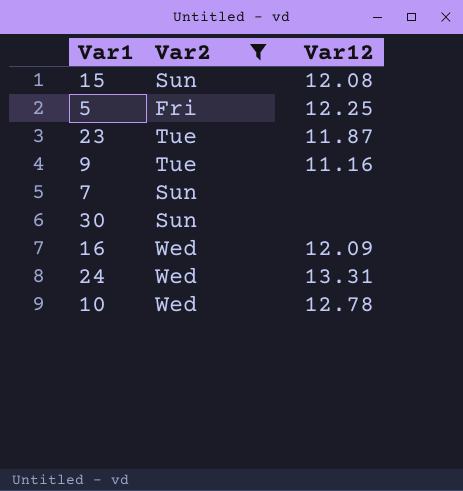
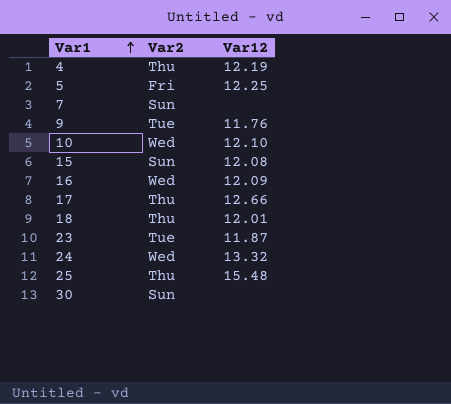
filter: Var2 != Thu -> none
row order: none -> Var1 ascending
9 | Var12: 11.16 -> 11.76
10 | Var12: 12.78 -> 12.10
24 | Var12: 13.31 -> 13.32

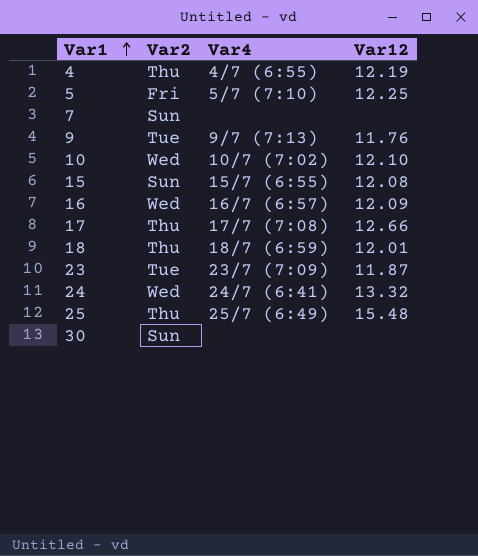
column Var4 | position: none -> 3

